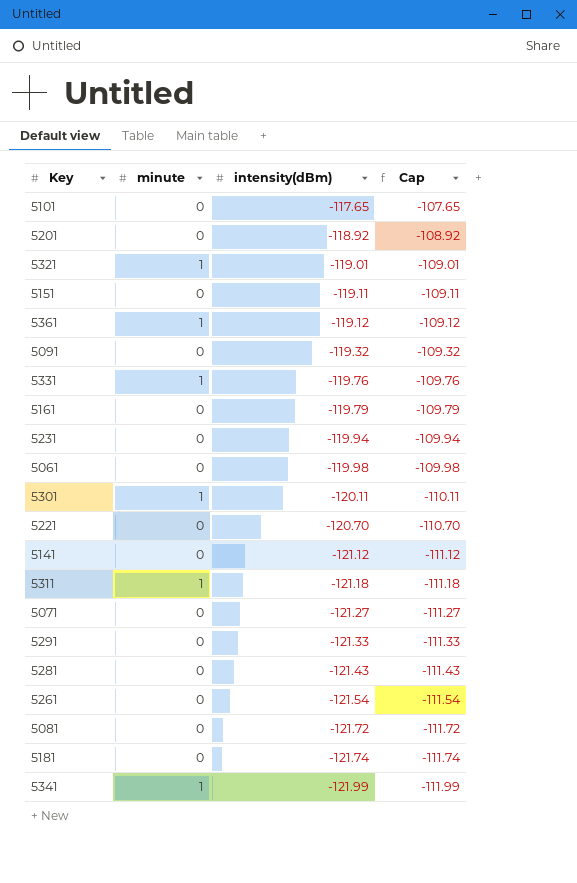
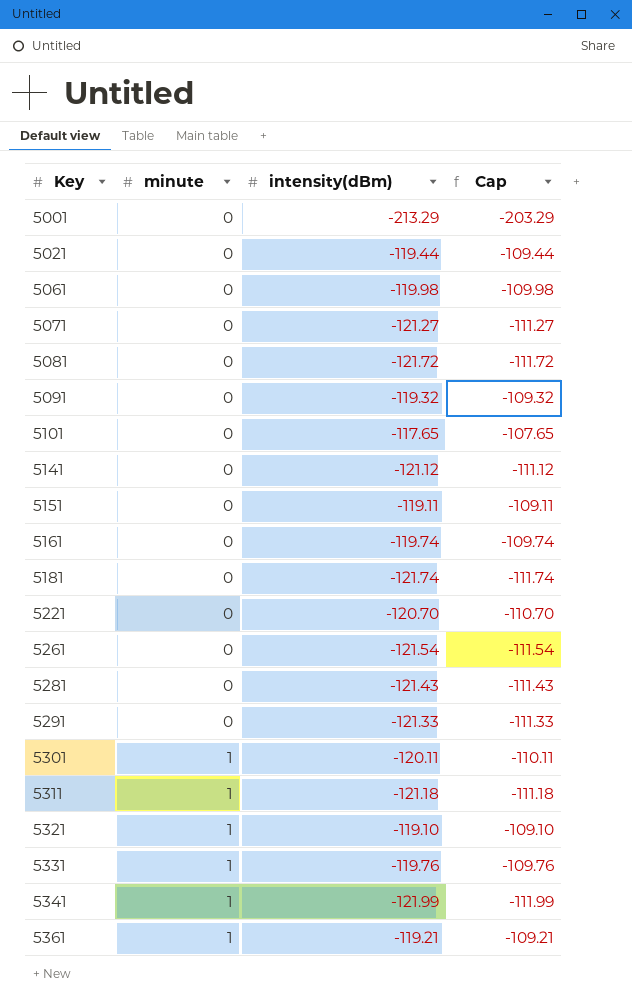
row order: intensity(dBm) descending -> Key ascending
row 5201: 0 | -118.92 | -108.92 -> none
row 5231: 0 | -119.94 | -109.94 -> none
row 5001: none -> 0 | -213.29 | -203.29
row 5021: none -> 0 | -119.44 | -109.44
5161 | intensity(dBm): -119.79 -> -119.74
5161 | Cap: -109.79 -> -109.74
5321 | intensity(dBm): -119.01 -> -119.10
5321 | Cap: -109.01 -> -109.10
5361 | intensity(dBm): -119.12 -> -119.21
5361 | Cap: -109.12 -> -109.21

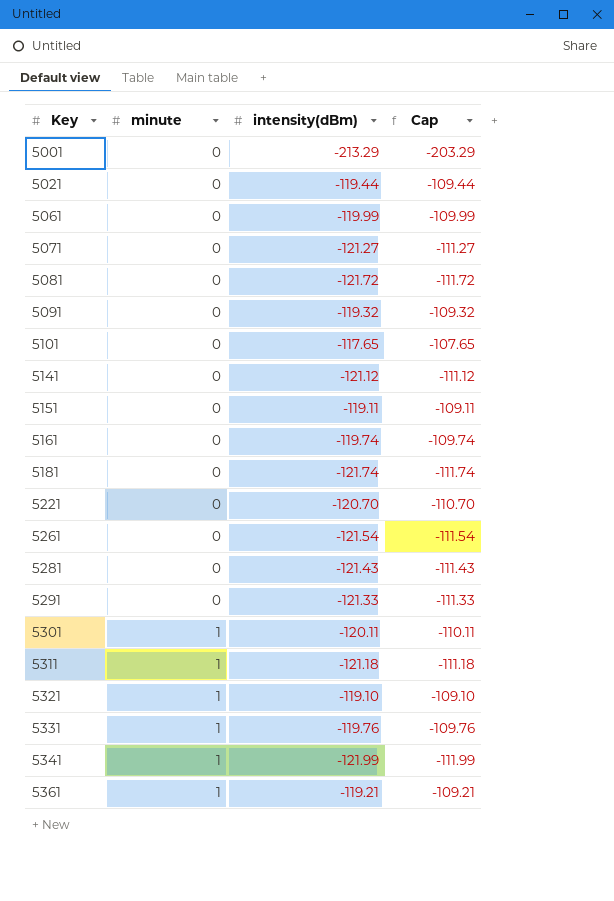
5061 | intensity(dBm): -119.98 -> -119.99
5061 | Cap: -109.98 -> -109.99

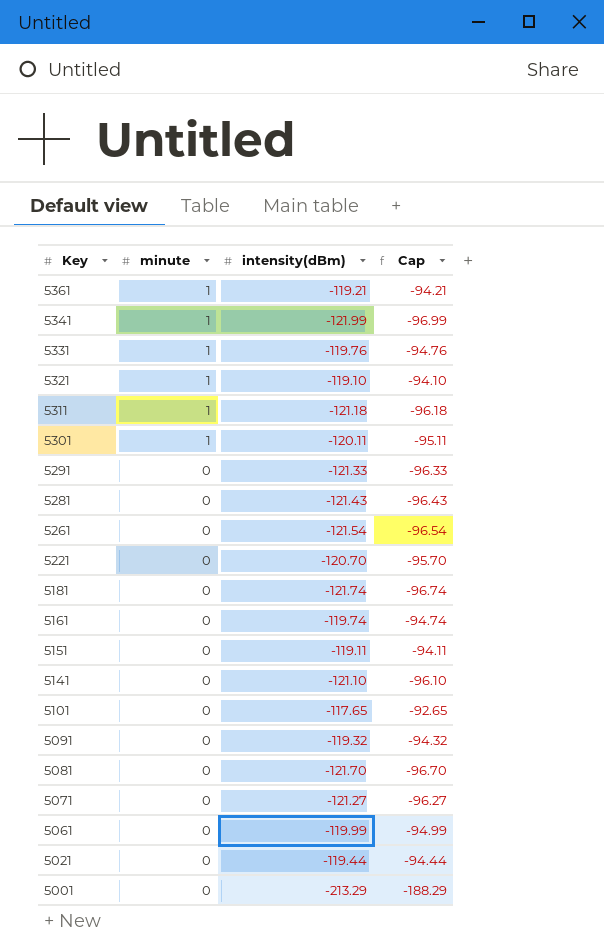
row order: Key ascending -> Key descending
column Cap | formula: [intensity(dBm)] + 10 -> [intensity(dBm)] + 25
5141 | intensity(dBm): -121.12 -> -121.10
5081 | intensity(dBm): -121.72 -> -121.70

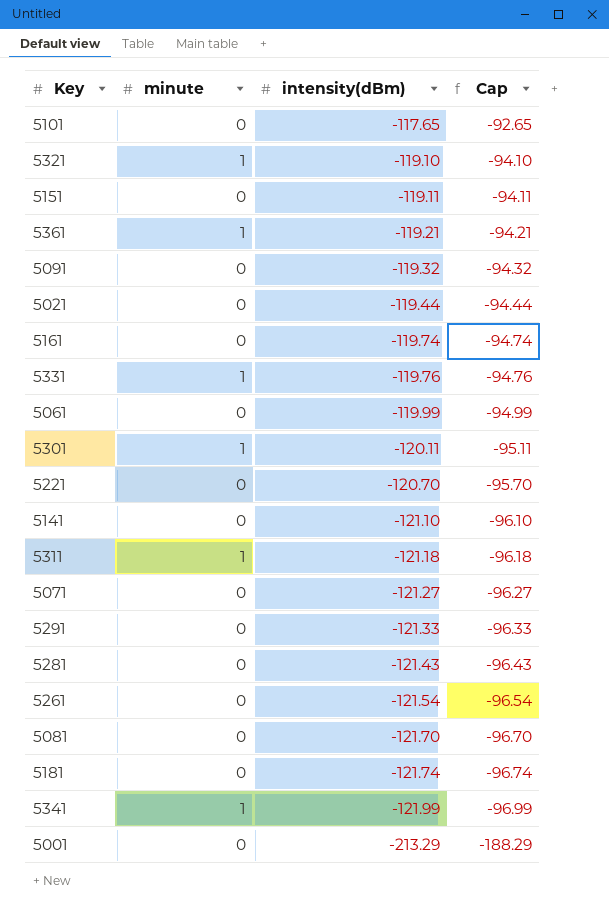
row order: Key descending -> intensity(dBm) descending

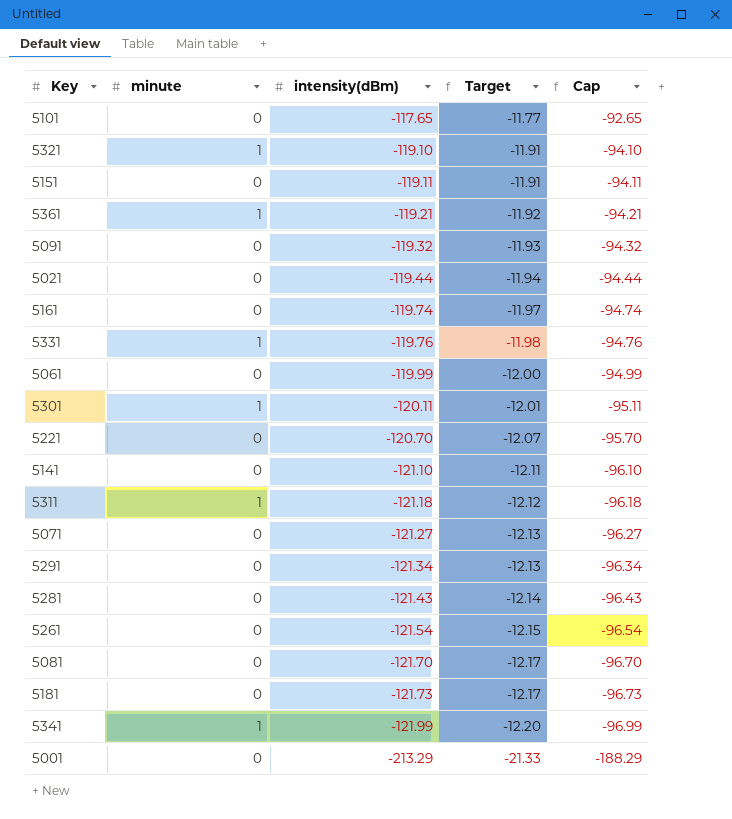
column Target | formula: none -> [intensity(dBm)] * 0.1
5291 | intensity(dBm): -121.33 -> -121.34
5291 | Cap: -96.33 -> -96.34
5181 | intensity(dBm): -121.74 -> -121.73
5181 | Cap: -96.74 -> -96.73

